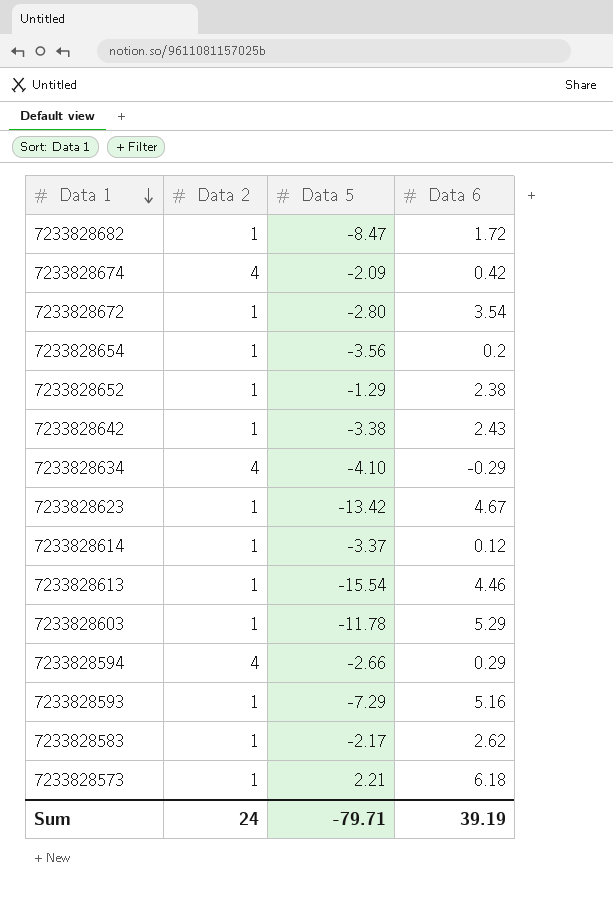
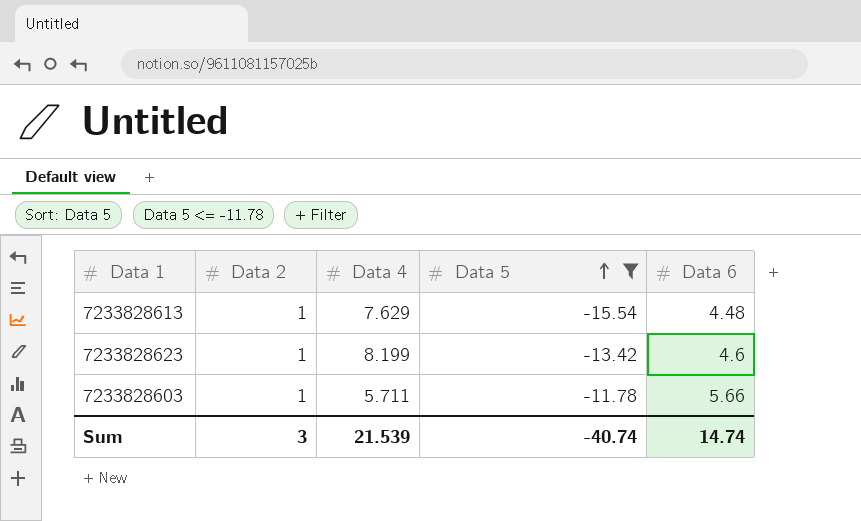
filter: none -> Data 5 <= -11.78
row order: Data 1 descending -> Data 5 ascending
column Data 4 | position: none -> 3
7233828613 | Data 6: 4.46 -> 4.48
7233828623 | Data 6: 4.67 -> 4.6
7233828603 | Data 6: 5.29 -> 5.66
Sum | Data 2: 24 -> 3
Sum | Data 5: -79.71 -> -40.74
Sum | Data 6: 39.19 -> 14.74

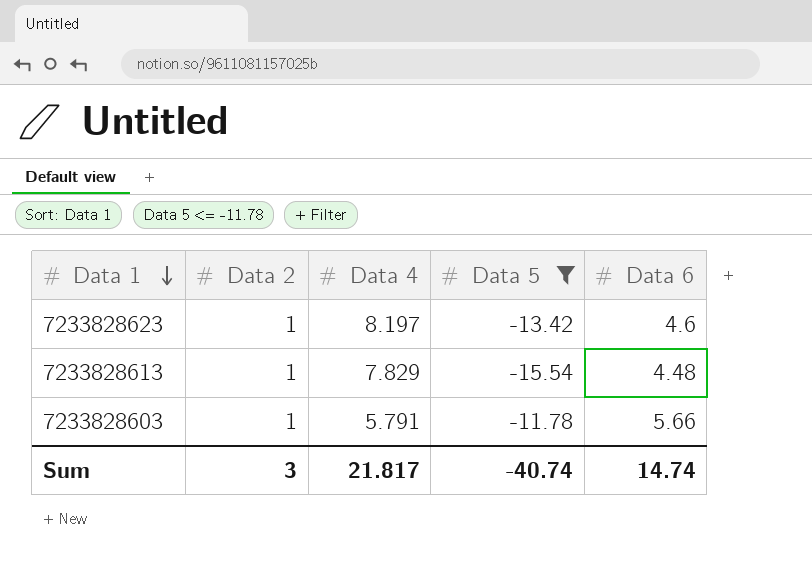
row order: Data 5 ascending -> Data 1 descending
7233828623 | Data 4: 8.199 -> 8.197
7233828613 | Data 4: 7.629 -> 7.829
7233828603 | Data 4: 5.711 -> 5.791
Sum | Data 4: 21.539 -> 21.817

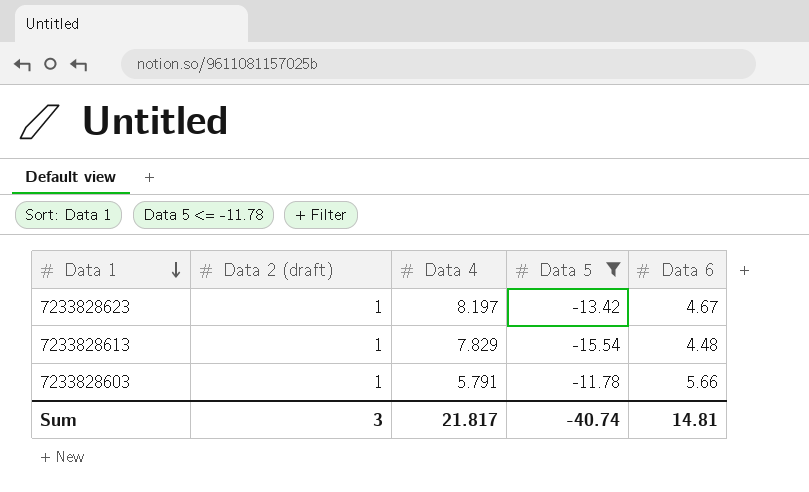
column name: Data 2 -> Data 2 (draft)
7233828623 | Data 6: 4.6 -> 4.67
Sum | Data 6: 14.74 -> 14.81

